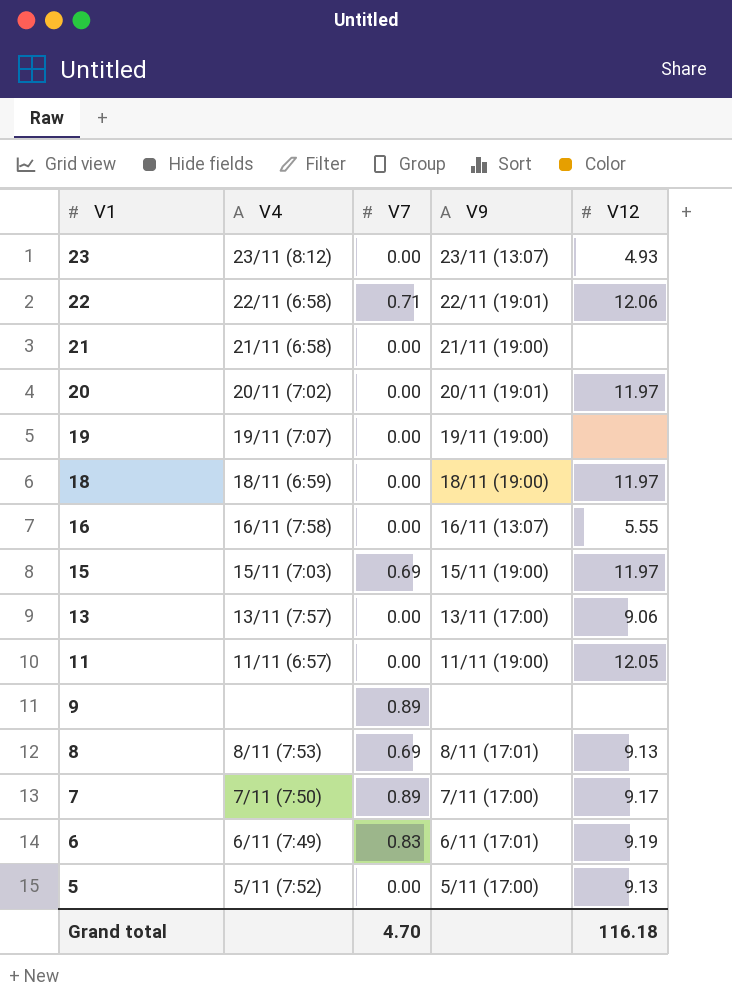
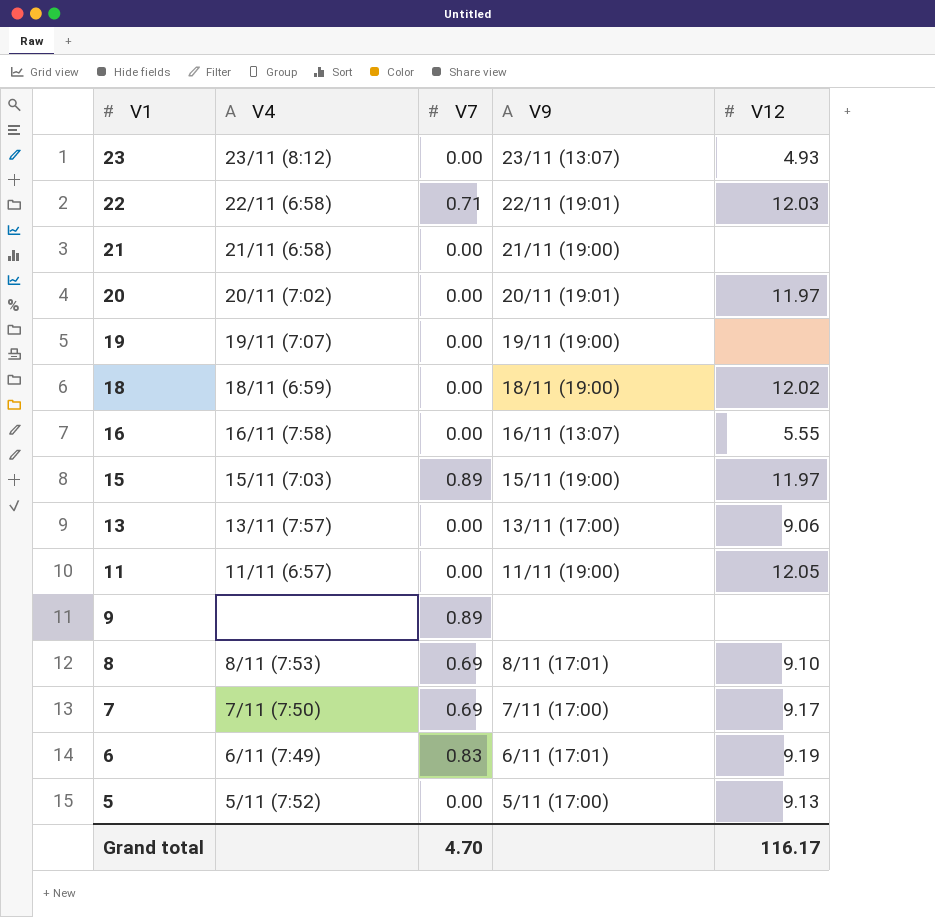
22 | V12: 12.06 -> 12.03
18 | V12: 11.97 -> 12.02
15 | V7: 0.69 -> 0.89
8 | V12: 9.13 -> 9.10
7 | V7: 0.89 -> 0.69
Grand total | V12: 116.18 -> 116.17

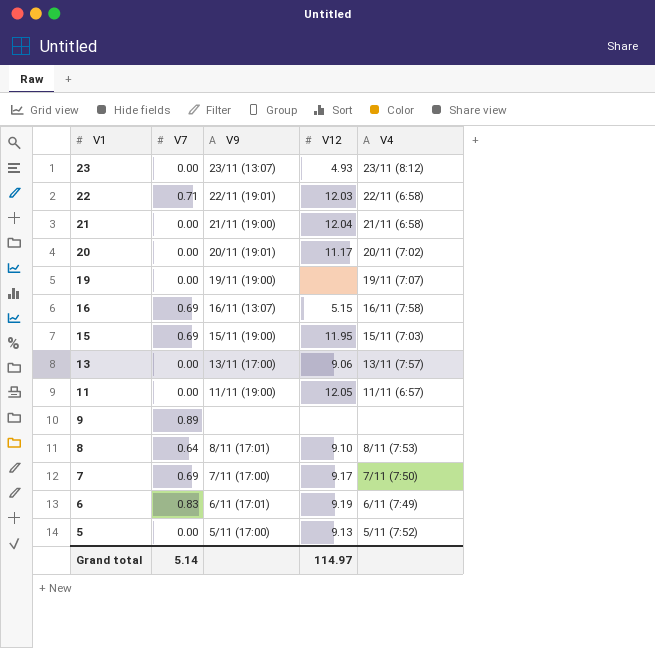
column V4 | position: 2 -> 5
row 18: 18/11 (6:59) | 0.00 | 18/11 (19:00) | 12.02 -> none
21 | V12: none -> 12.04
20 | V12: 11.97 -> 11.17
16 | V7: 0.00 -> 0.69
16 | V12: 5.55 -> 5.15
15 | V7: 0.89 -> 0.69
15 | V12: 11.97 -> 11.95
8 | V7: 0.69 -> 0.64
Grand total | V7: 4.70 -> 5.14
Grand total | V12: 116.17 -> 114.97

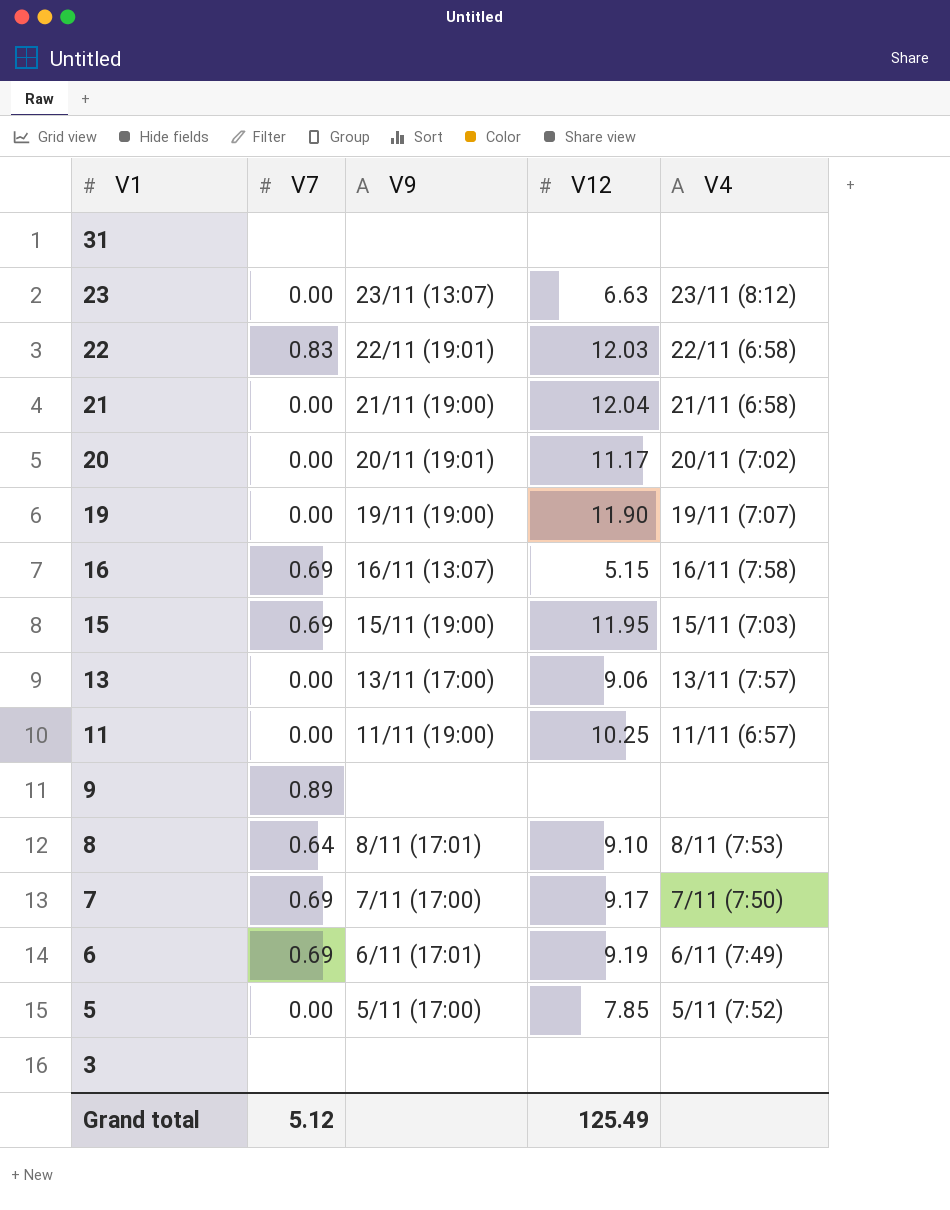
row 31: none -> none | none | none | none
23 | V12: 4.93 -> 6.63
22 | V7: 0.71 -> 0.83
19 | V12: none -> 11.90
11 | V12: 12.05 -> 10.25
6 | V7: 0.83 -> 0.69
5 | V12: 9.13 -> 7.85
row 3: none -> none | none | none | none
Grand total | V7: 5.14 -> 5.12
Grand total | V12: 114.97 -> 125.49

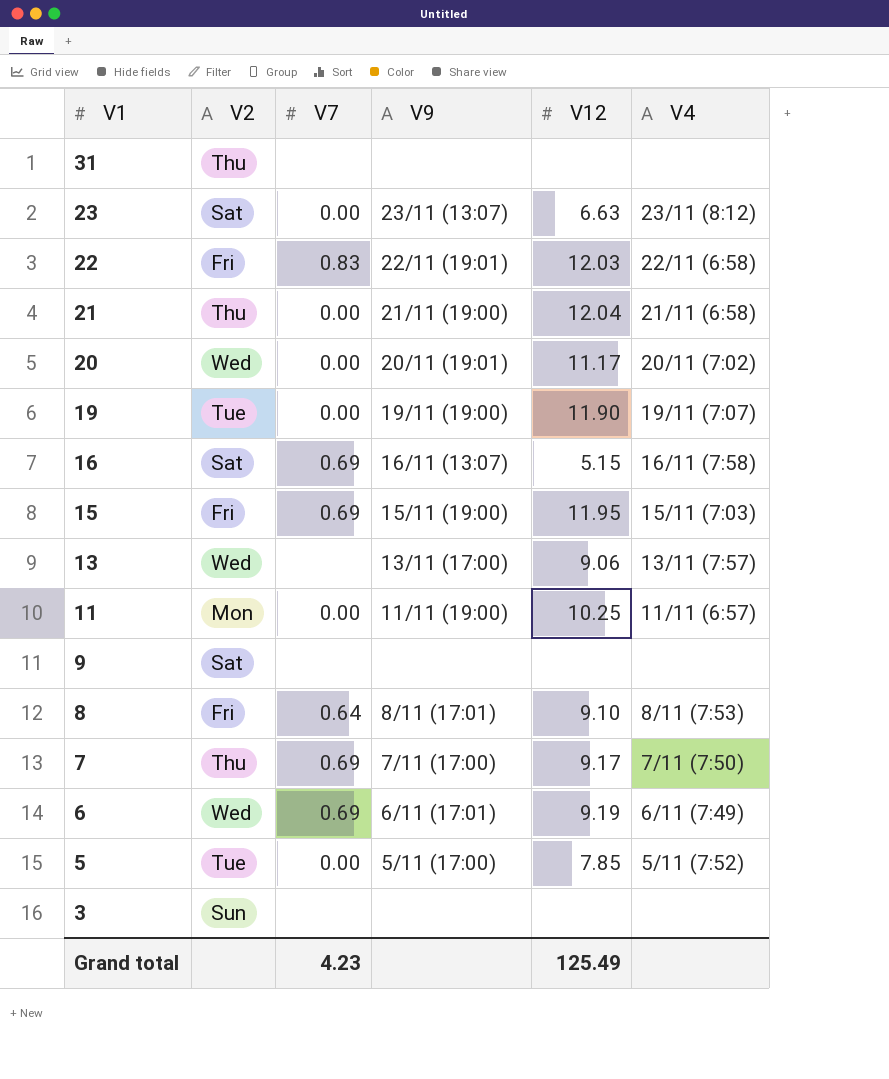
column V2 | position: none -> 2
13 | V7: 0.00 -> none
9 | V7: 0.89 -> none
Grand total | V7: 5.12 -> 4.23

